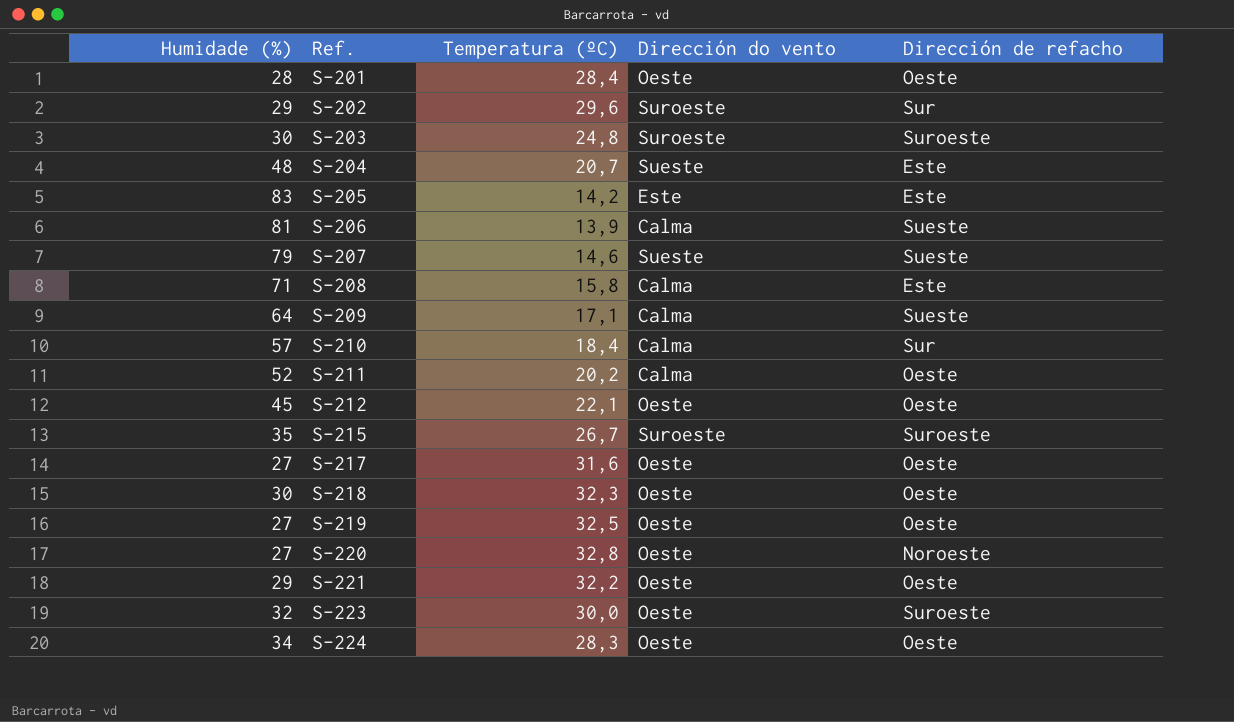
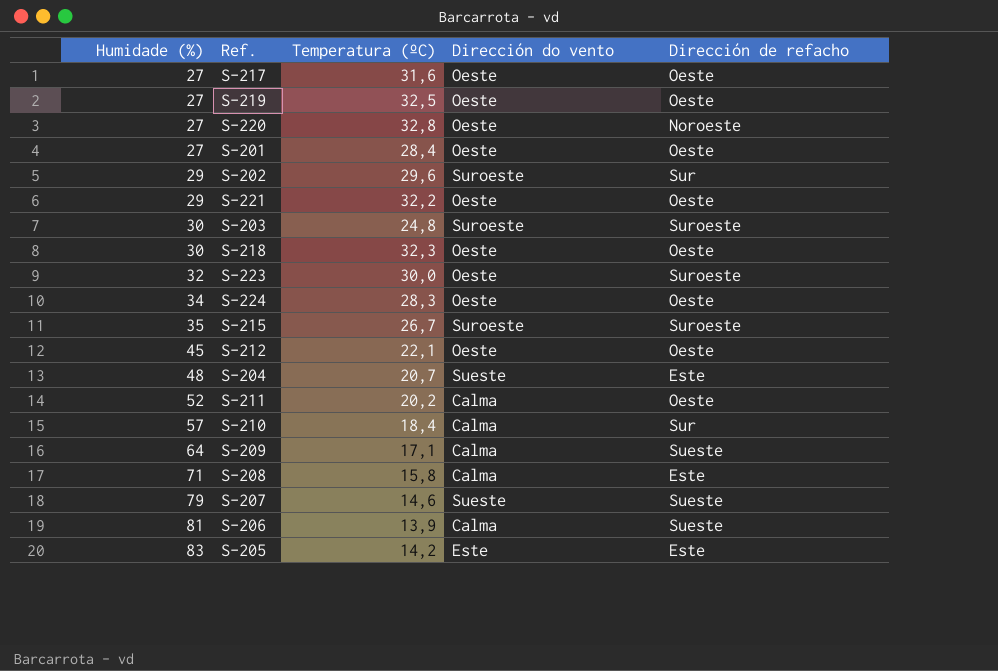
row order: Ref. ascending -> Humidade (%) ascending
S-201 | Humidade (%): 28 -> 27

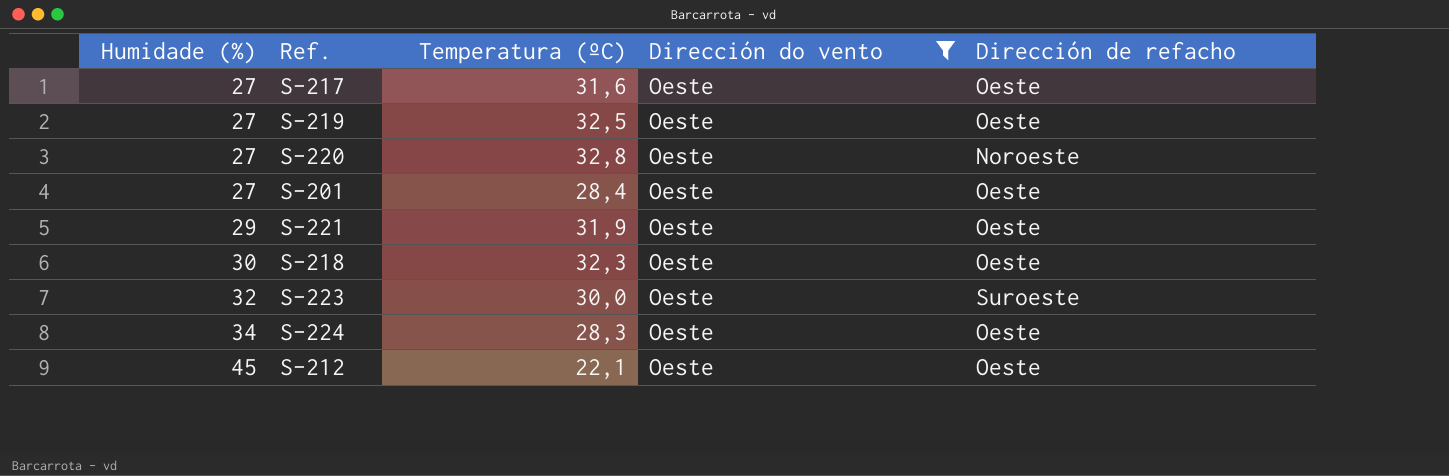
filter: none -> Dirección do vento = Oeste
S-221 | Temperatura (ºC): 32,2 -> 31,9

